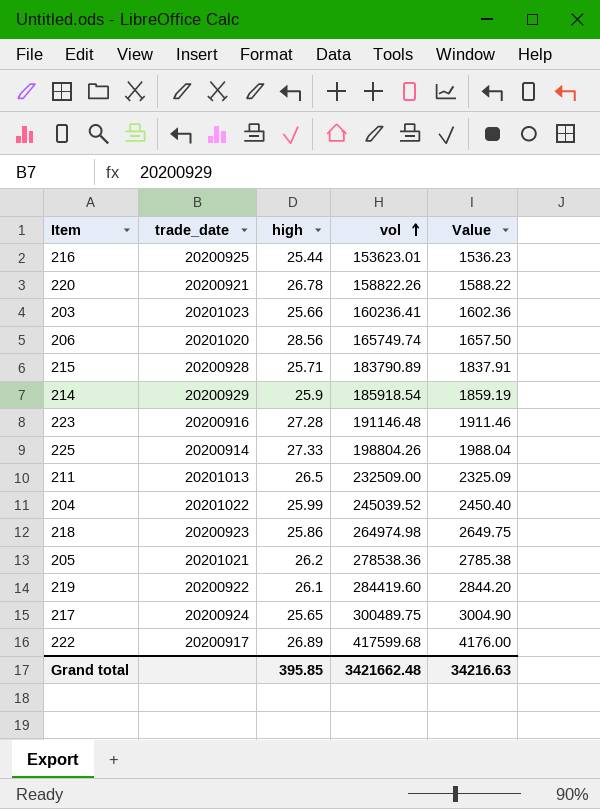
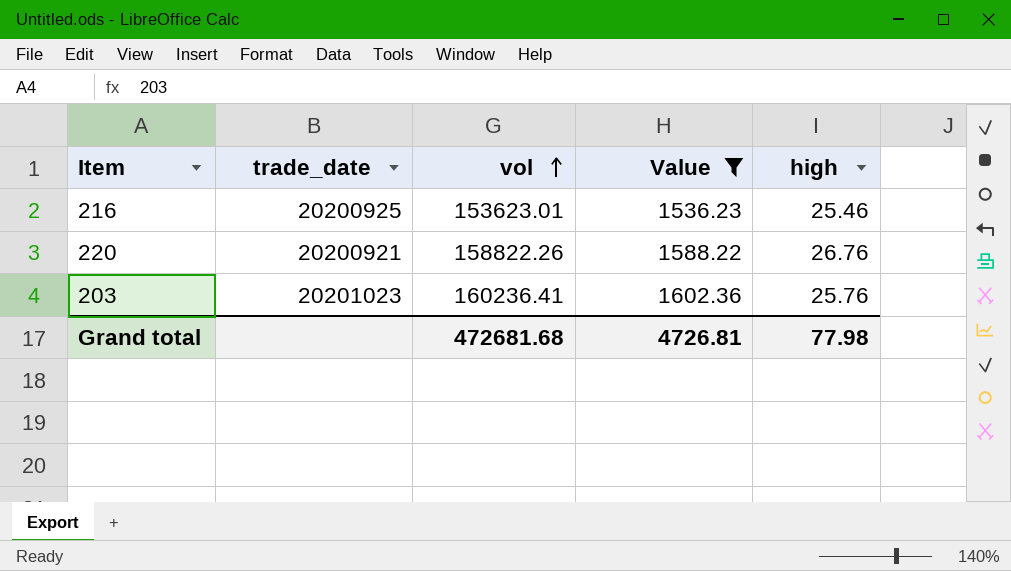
filter: none -> Value <= 1602.36
column high | position: 3 -> 5
216 | high: 25.44 -> 25.46
220 | high: 26.78 -> 26.76
203 | high: 25.66 -> 25.76
Grand total | vol: 3421662.48 -> 472681.68
Grand total | Value: 34216.63 -> 4726.81
Grand total | high: 395.85 -> 77.98

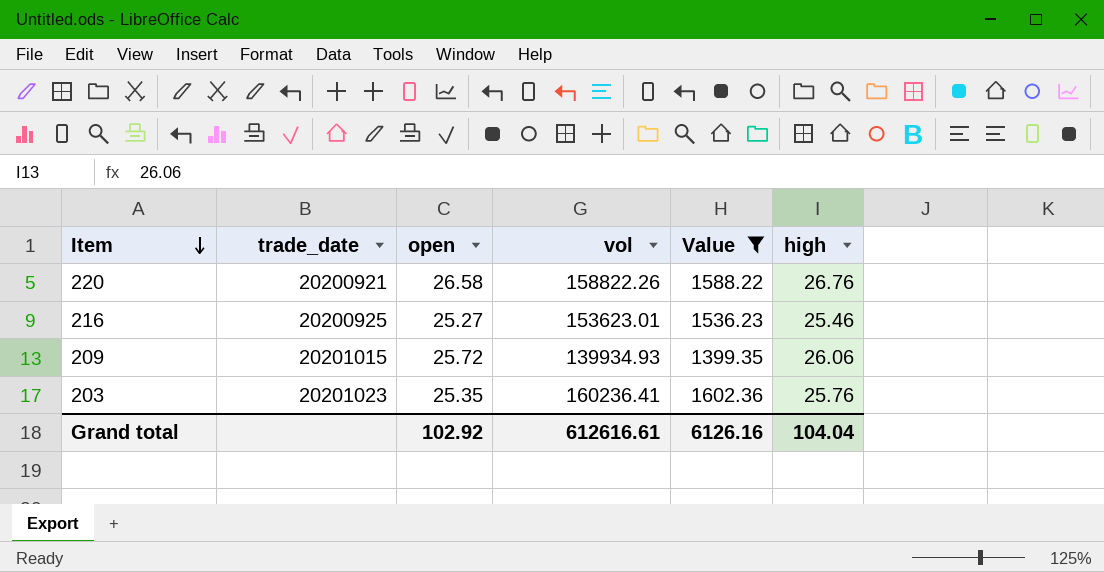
row order: vol ascending -> Item descending
column open | position: none -> 3
row 209: none -> 20201015 | 25.72 | 139934.93 | 1399.35 | 26.06
Grand total | vol: 472681.68 -> 612616.61
Grand total | Value: 4726.81 -> 6126.16
Grand total | high: 77.98 -> 104.04

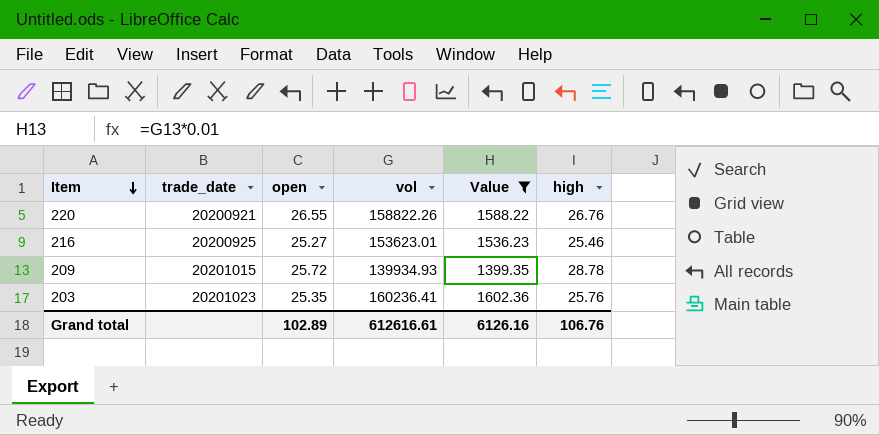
220 | open: 26.58 -> 26.55
209 | high: 26.06 -> 28.78
Grand total | open: 102.92 -> 102.89
Grand total | high: 104.04 -> 106.76

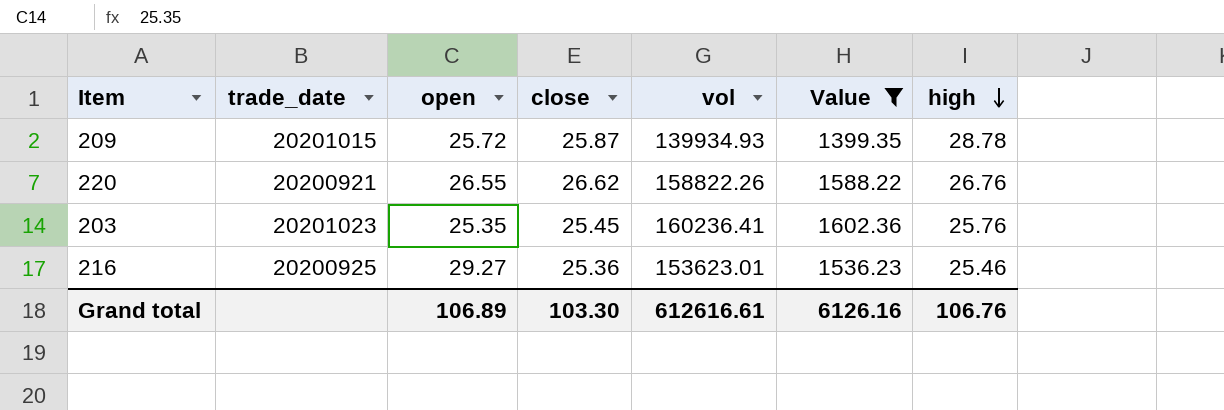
row order: Item descending -> high descending
column close | position: none -> 4
216 | open: 25.27 -> 29.27
Grand total | open: 102.89 -> 106.89

